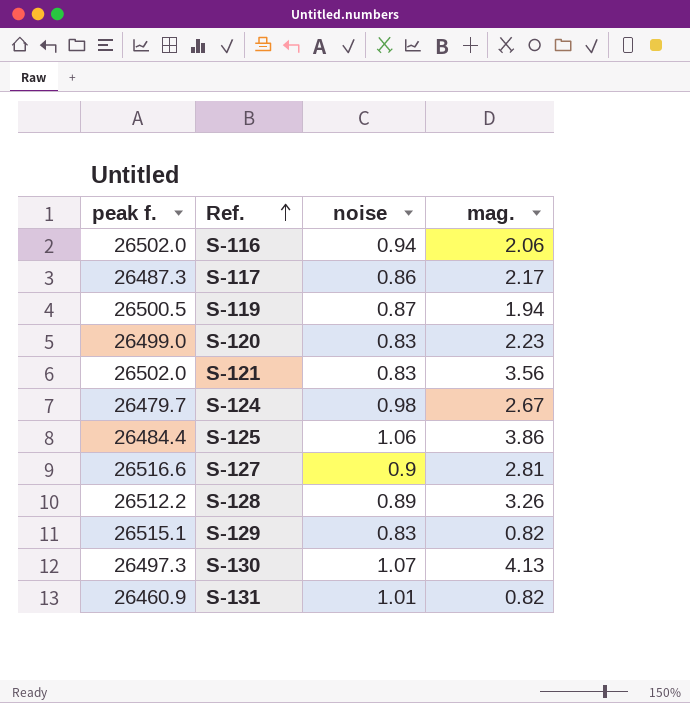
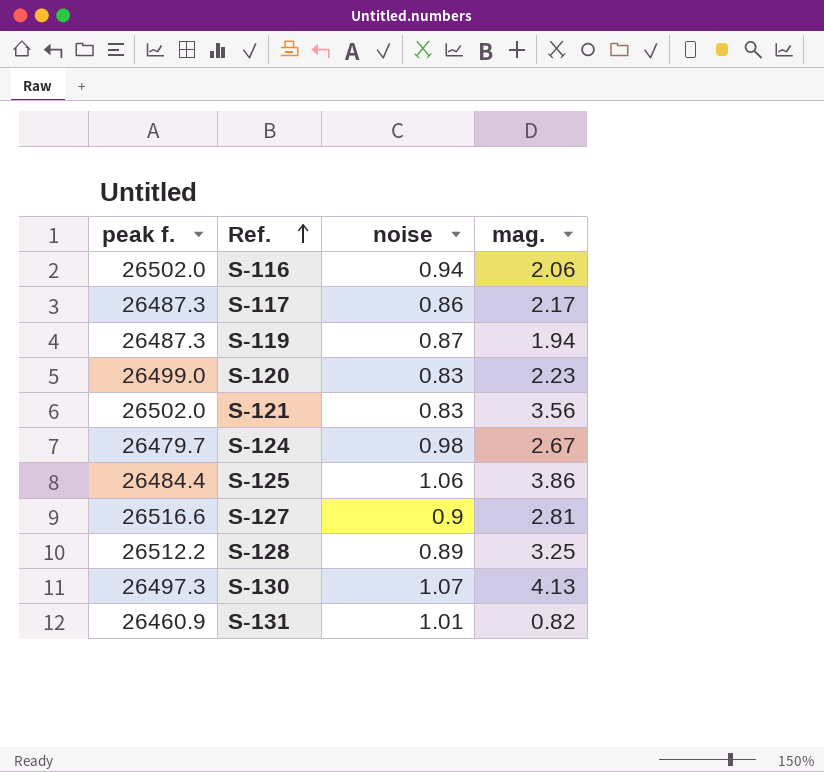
row S-129: 26515.1 | 0.83 | 0.82 -> none
S-119 | peak f.: 26500.5 -> 26487.3
S-128 | mag.: 3.26 -> 3.25

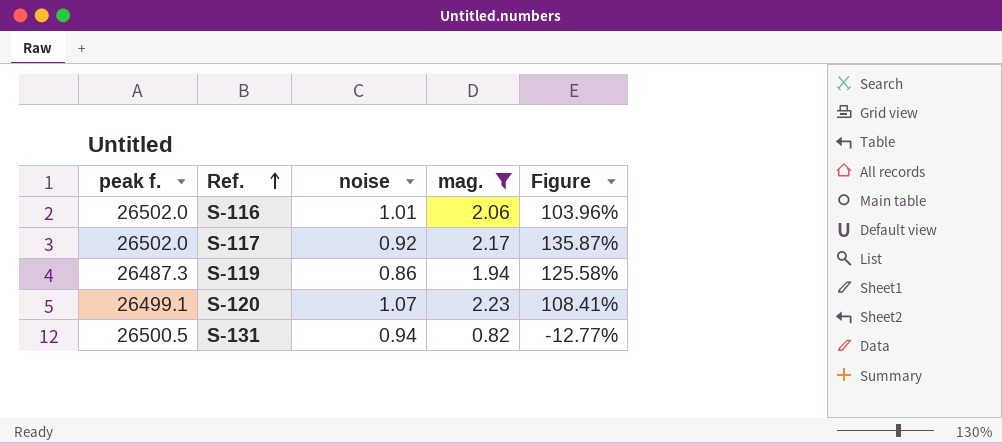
filter: none -> mag. <= 2.23
column Figure | formula: none -> ([mag.] - [noise]) / [noise]
S-116 | noise: 0.94 -> 1.01
S-117 | peak f.: 26487.3 -> 26502.0
S-117 | noise: 0.86 -> 0.92
S-119 | noise: 0.87 -> 0.86
S-120 | peak f.: 26499.0 -> 26499.1
S-120 | noise: 0.83 -> 1.07
S-131 | peak f.: 26460.9 -> 26500.5
S-131 | noise: 1.01 -> 0.94

